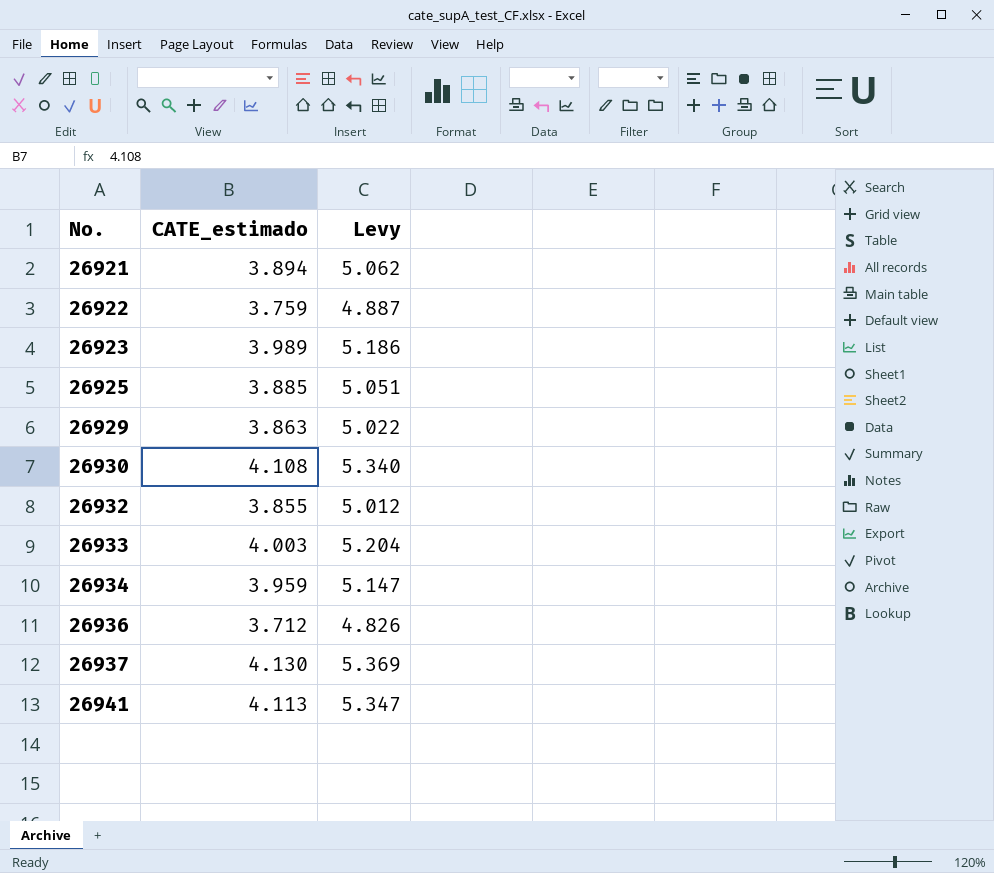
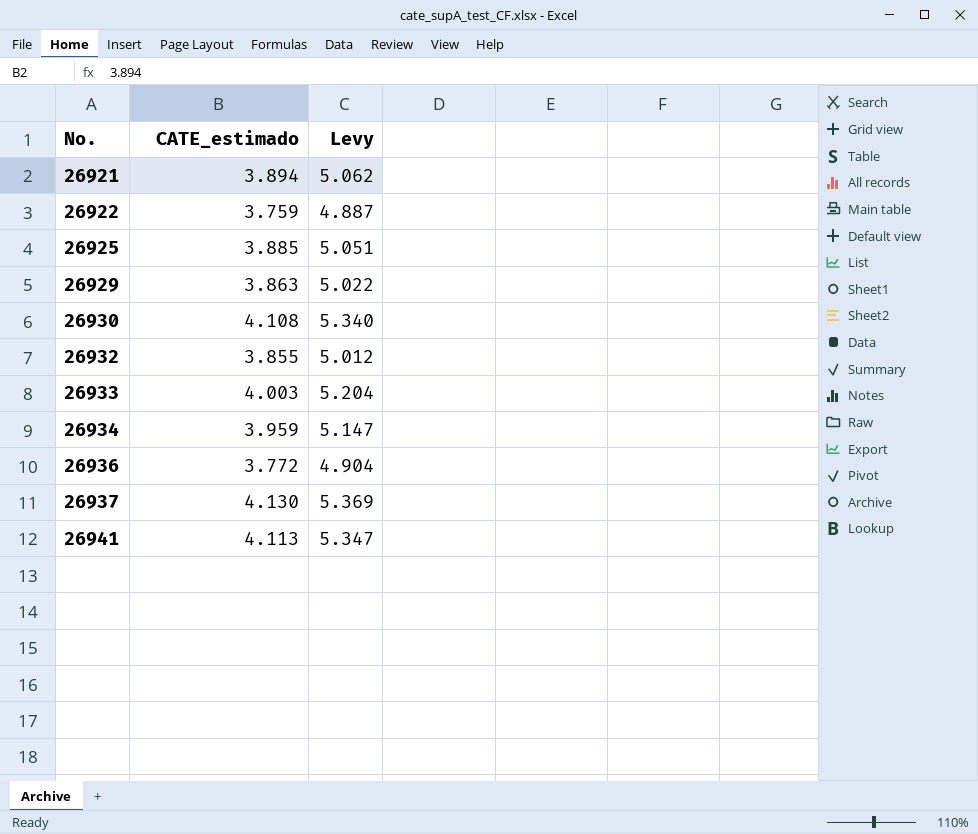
row 26923: 3.989 | 5.186 -> none
26936 | CATE_estimado: 3.712 -> 3.772
26936 | Levy: 4.826 -> 4.904

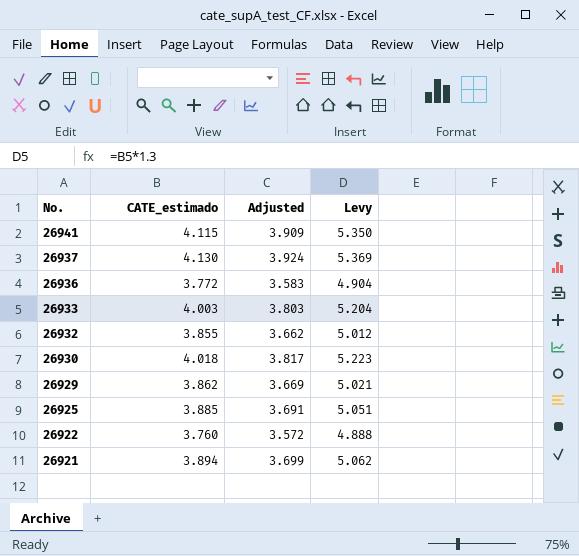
row order: No. ascending -> No. descending
column Adjusted | formula: none -> [CATE_estimado] * 0.95
row 26934: 3.959 | 5.147 -> none
26941 | CATE_estimado: 4.113 -> 4.115
26941 | Levy: 5.347 -> 5.350
26930 | CATE_estimado: 4.108 -> 4.018
26930 | Levy: 5.340 -> 5.223
26929 | CATE_estimado: 3.863 -> 3.862
26929 | Levy: 5.022 -> 5.021
26922 | CATE_estimado: 3.759 -> 3.760
26922 | Levy: 4.887 -> 4.888

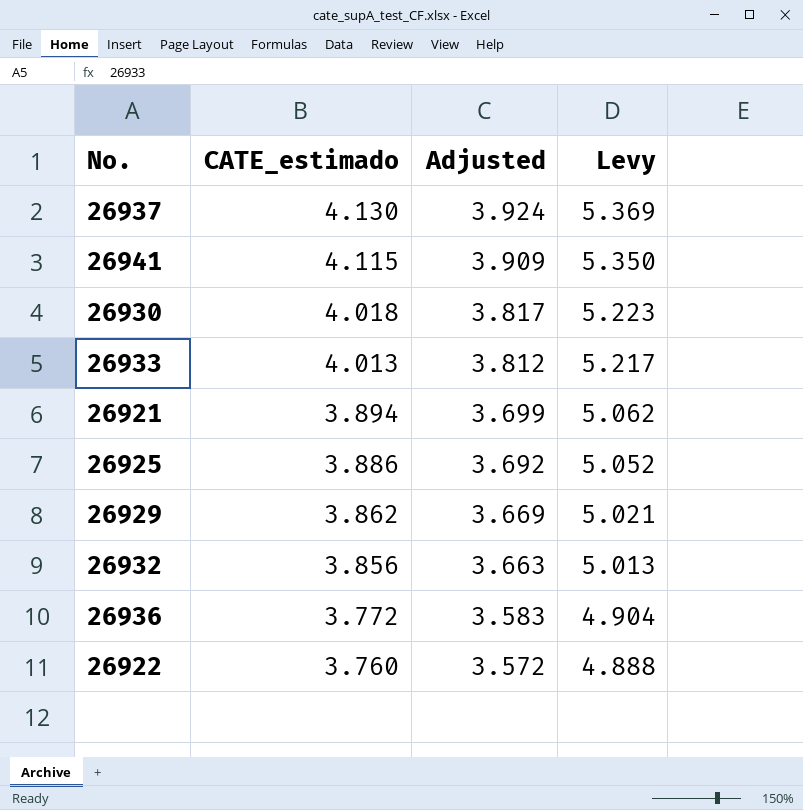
row order: No. descending -> CATE_estimado descending
26933 | CATE_estimado: 4.003 -> 4.013
26933 | Adjusted: 3.803 -> 3.812
26933 | Levy: 5.204 -> 5.217
26925 | CATE_estimado: 3.885 -> 3.886
26925 | Adjusted: 3.691 -> 3.692
26925 | Levy: 5.051 -> 5.052
26932 | CATE_estimado: 3.855 -> 3.856
26932 | Adjusted: 3.662 -> 3.663
26932 | Levy: 5.012 -> 5.013

